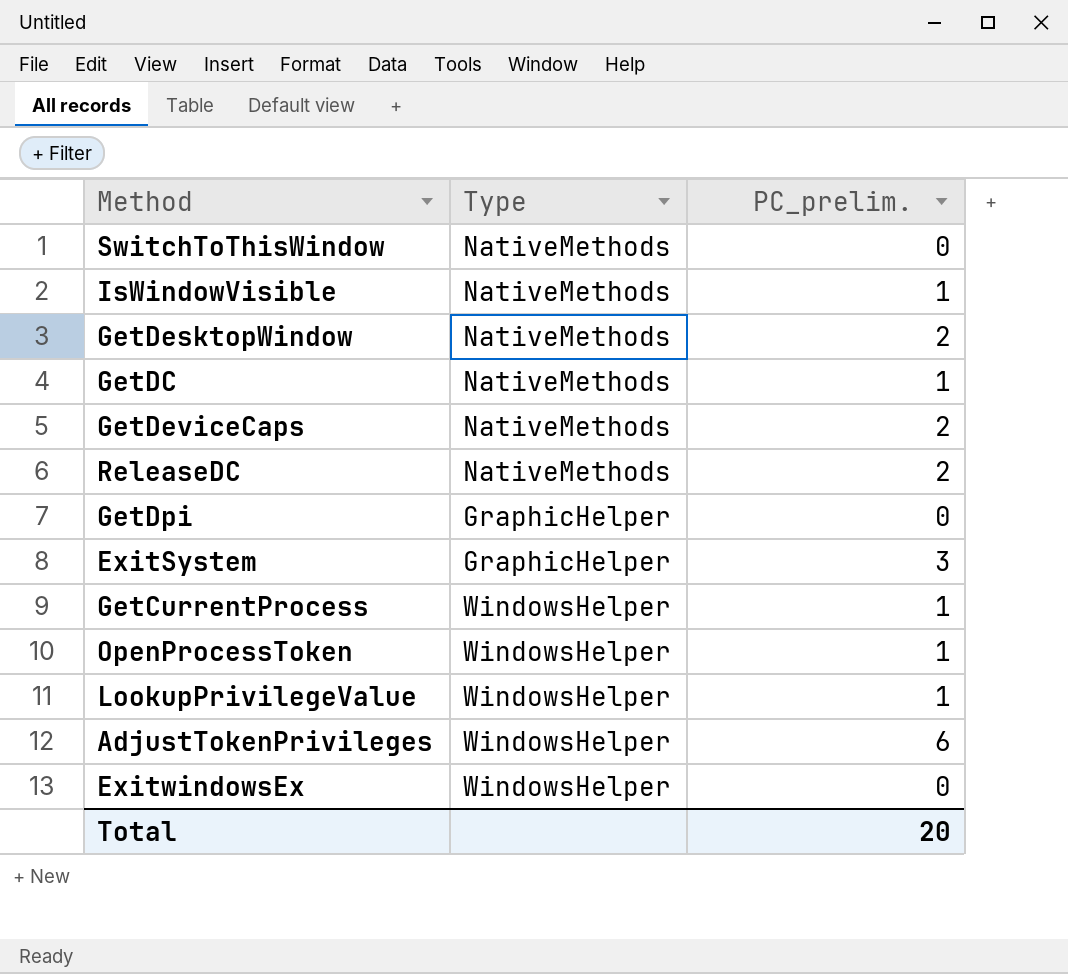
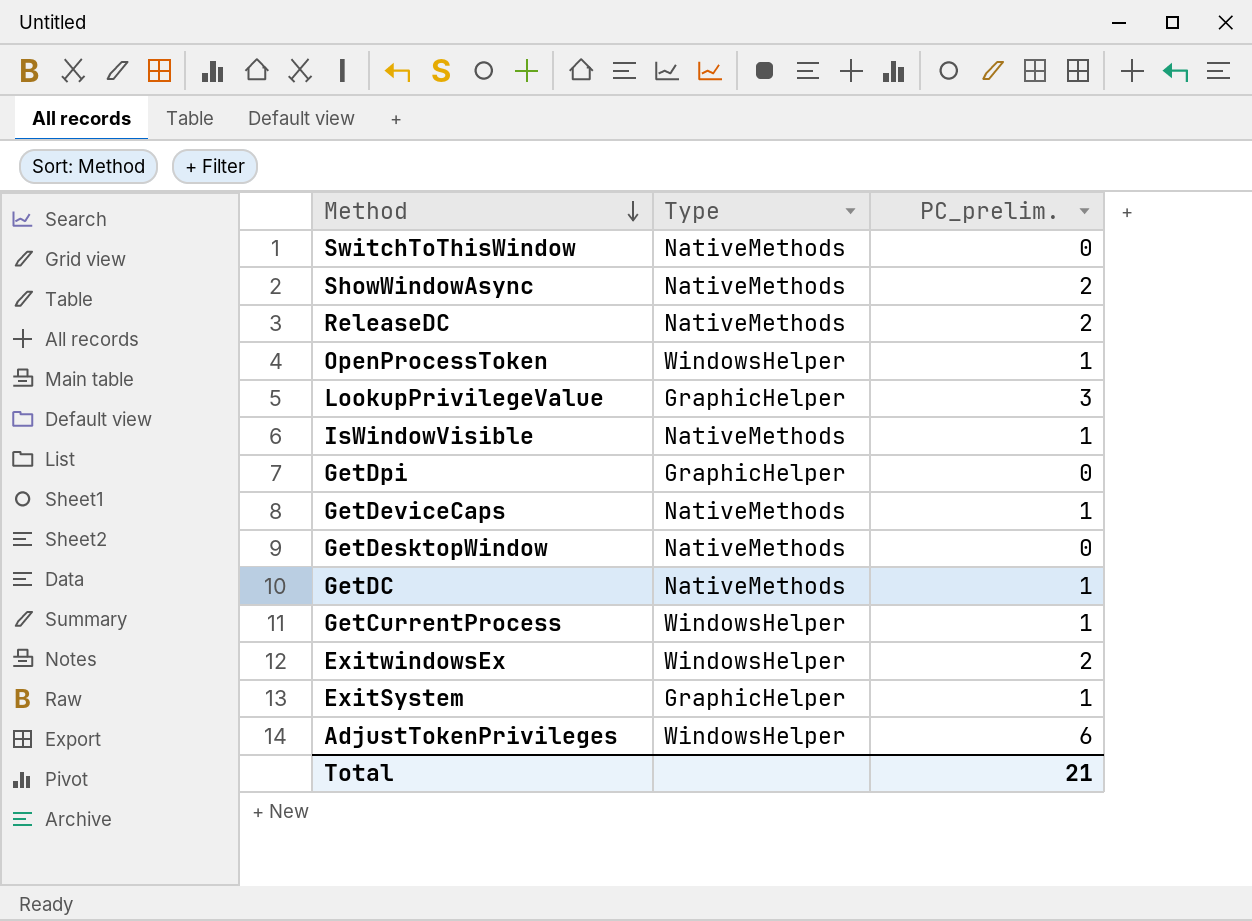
row order: none -> Method descending
row ShowWindowAsync: none -> NativeMethods | 2
LookupPrivilegeValue | Type: WindowsHelper -> GraphicHelper
LookupPrivilegeValue | PC_prelim.: 1 -> 3
GetDeviceCaps | PC_prelim.: 2 -> 1
GetDesktopWindow | PC_prelim.: 2 -> 0
ExitwindowsEx | PC_prelim.: 0 -> 2
ExitSystem | PC_prelim.: 3 -> 1
Total | PC_prelim.: 20 -> 21

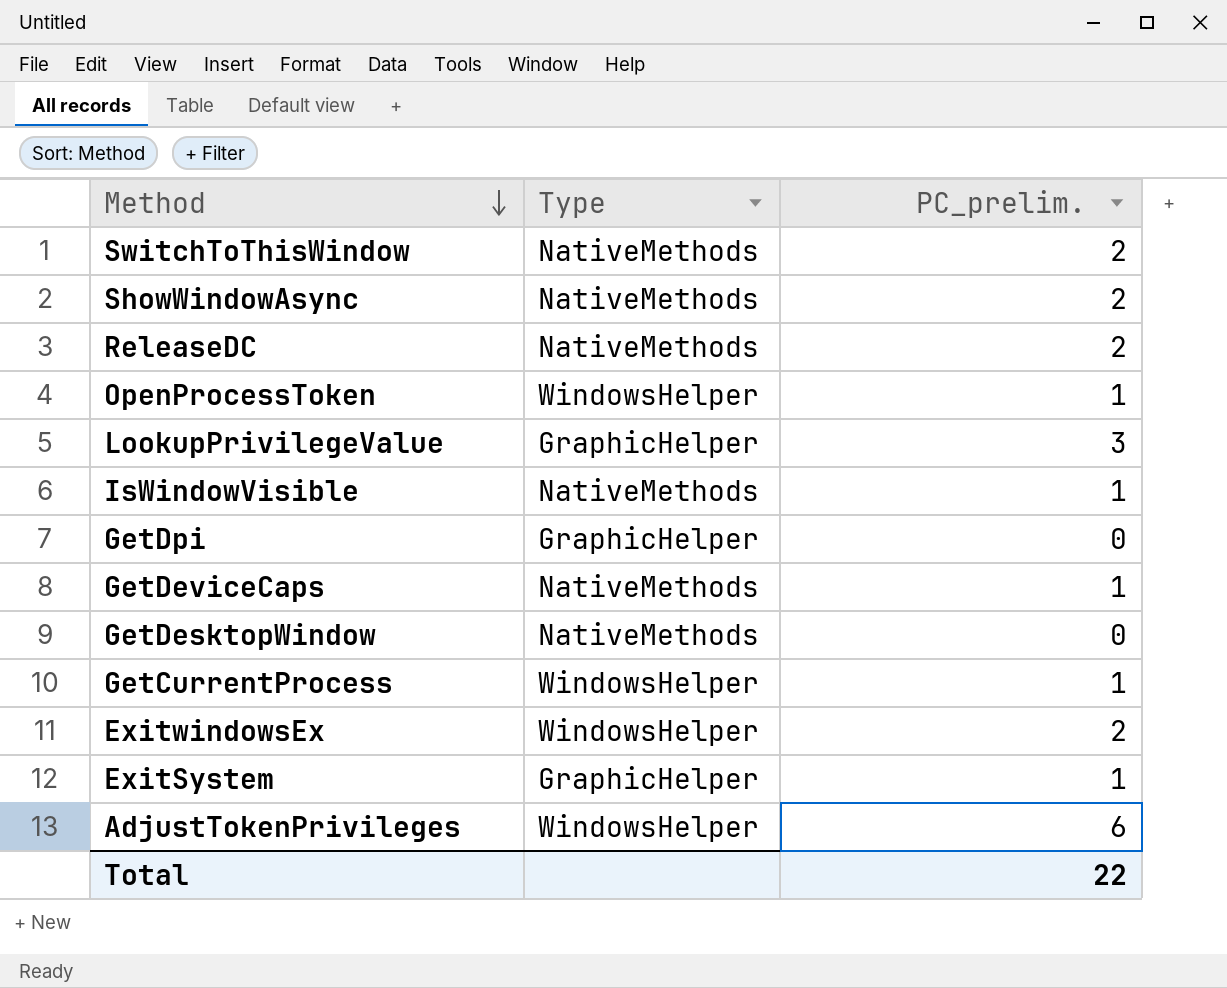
row GetDC: NativeMethods | 1 -> none
SwitchToThisWindow | PC_prelim.: 0 -> 2
Total | PC_prelim.: 21 -> 22

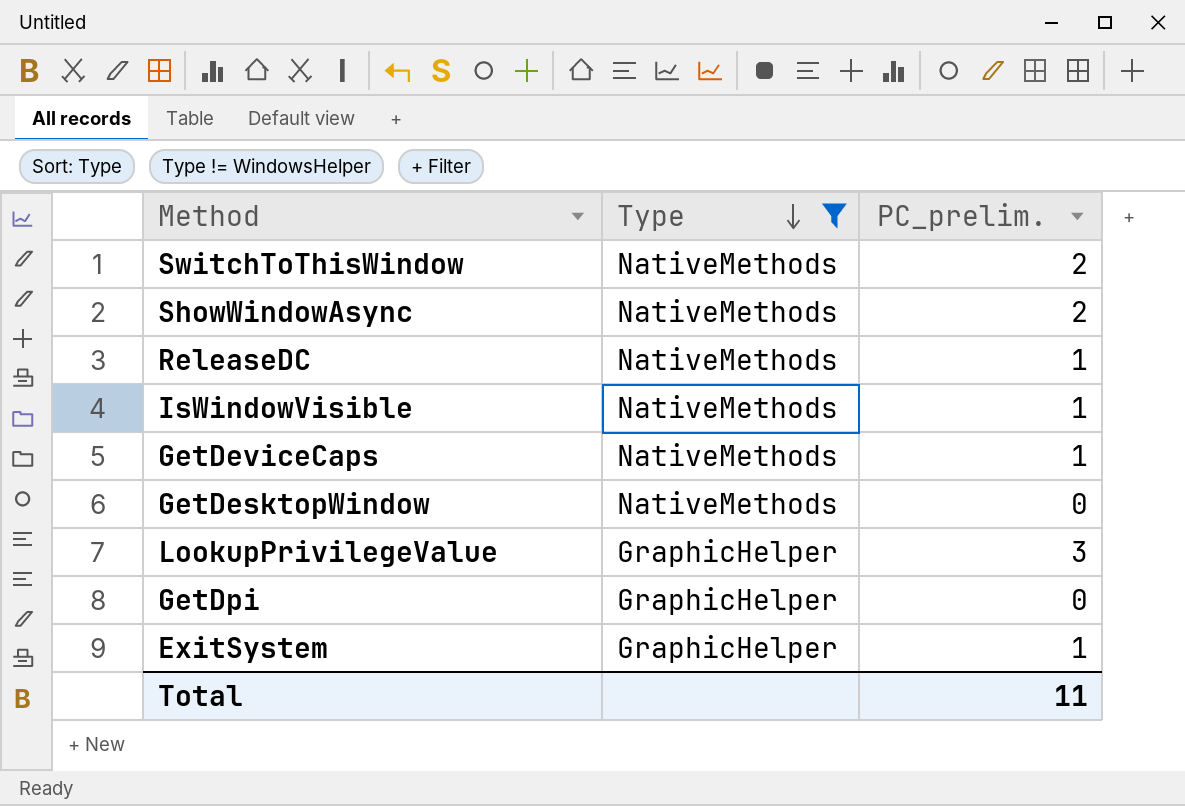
filter: none -> Type != WindowsHelper
row order: Method descending -> Type descending
ReleaseDC | PC_prelim.: 2 -> 1
Total | PC_prelim.: 22 -> 11

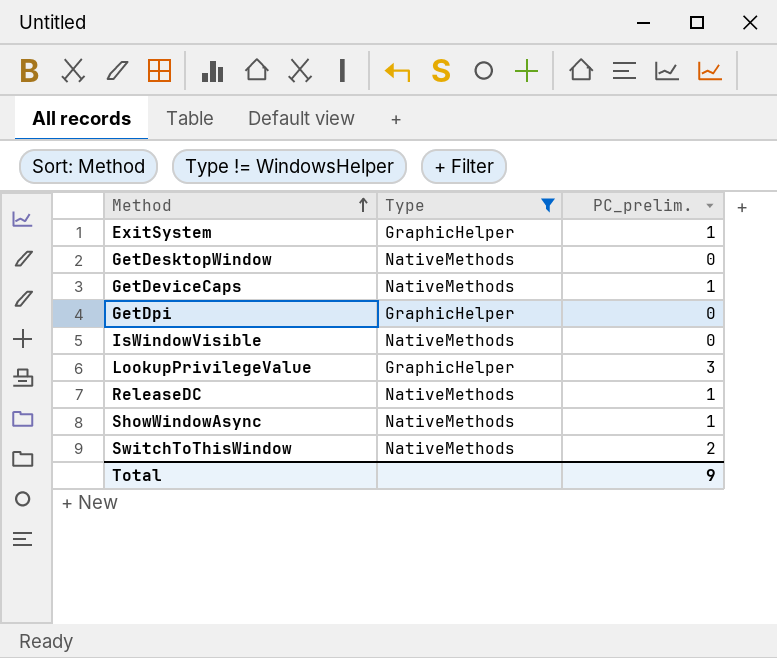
row order: Type descending -> Method ascending
IsWindowVisible | PC_prelim.: 1 -> 0
ShowWindowAsync | PC_prelim.: 2 -> 1
Total | PC_prelim.: 11 -> 9

